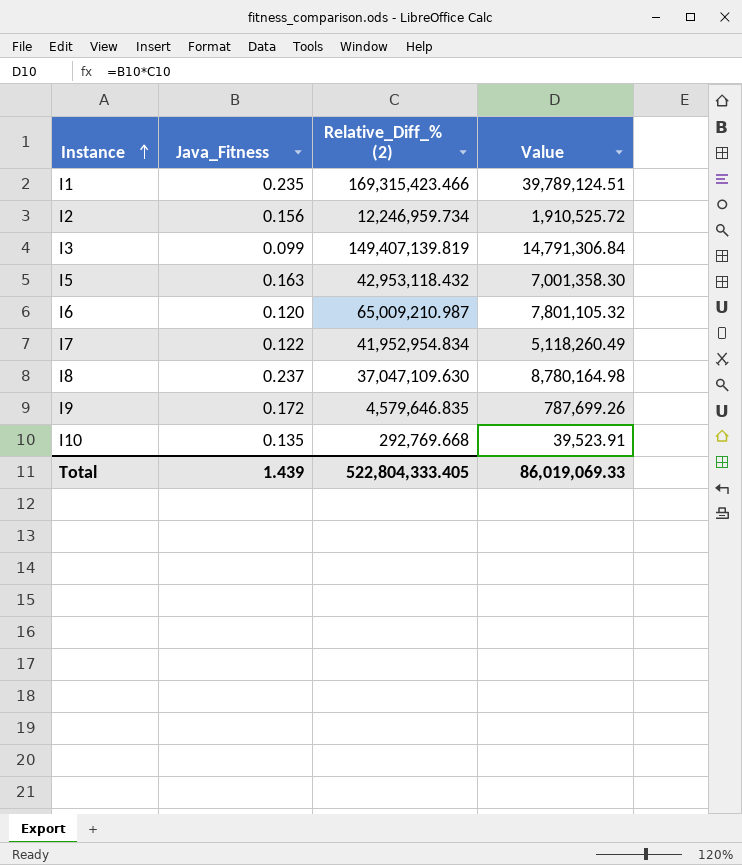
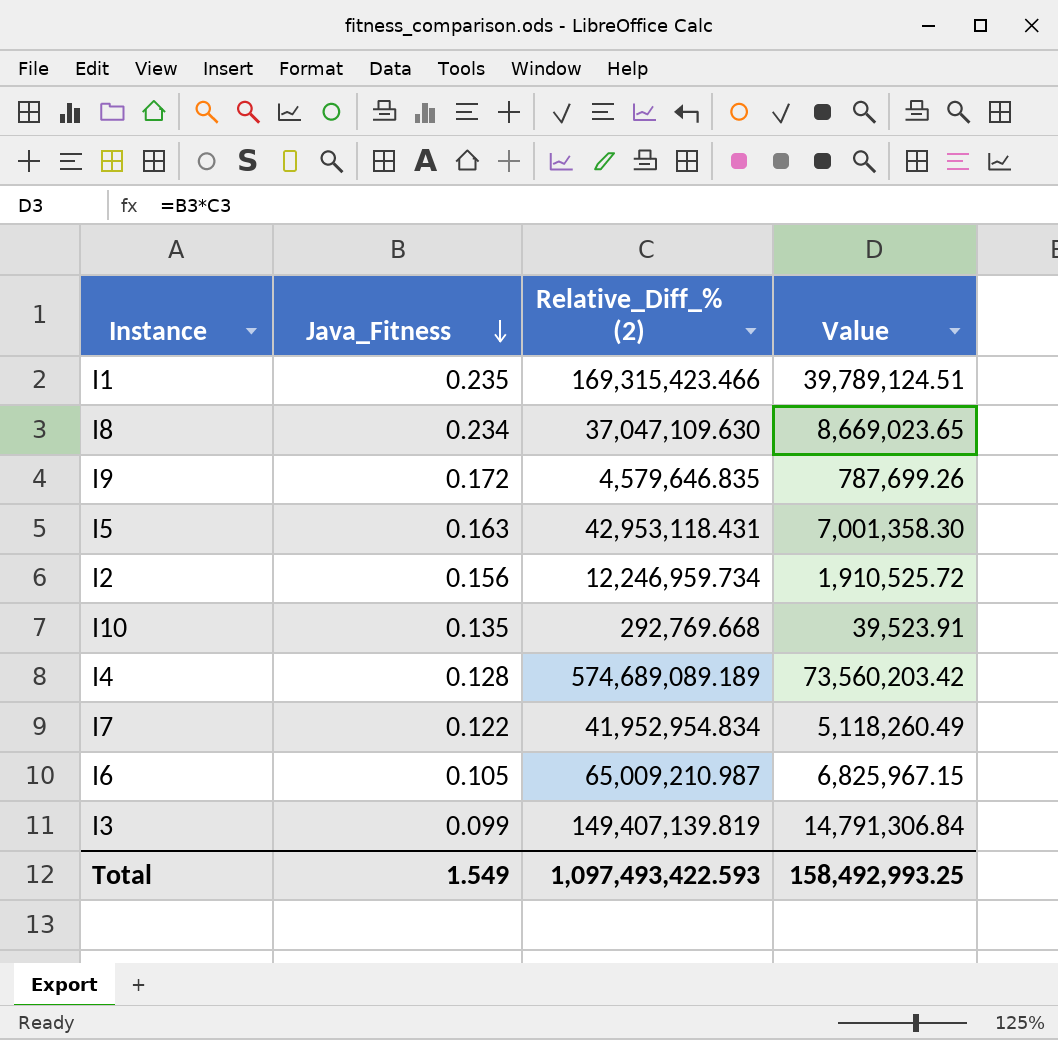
row order: Instance ascending -> Java_Fitness descending
I8 | Java_Fitness: 0.237 -> 0.234
I8 | Value: 8,780,164.98 -> 8,669,023.65
I5 | Relative_Diff_% (2): 42,953,118.432 -> 42,953,118.431
row I4: none -> 0.128 | 574,689,089.189 | 73,560,203.42
I6 | Java_Fitness: 0.120 -> 0.105
I6 | Value: 7,801,105.32 -> 6,825,967.15
Total | Java_Fitness: 1.439 -> 1.549
Total | Relative_Diff_% (2): 522,804,333.405 -> 1,097,493,422.593
Total | Value: 86,019,069.33 -> 158,492,993.25

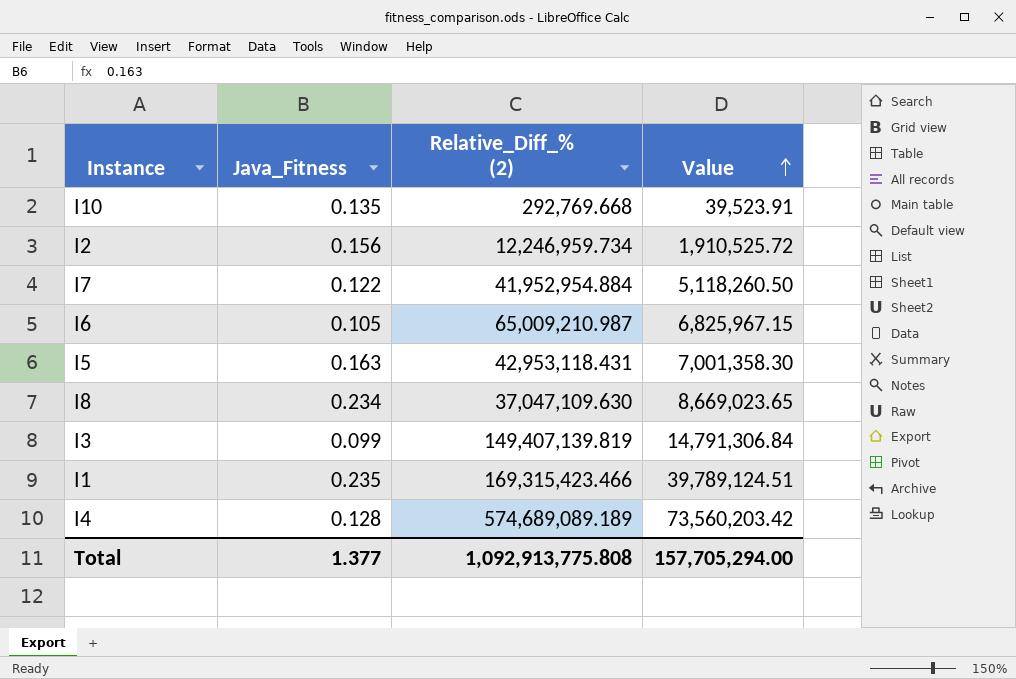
row order: Java_Fitness descending -> Value ascending
row I9: 0.172 | 4,579,646.835 | 787,699.26 -> none
I7 | Relative_Diff_% (2): 41,952,954.834 -> 41,952,954.884
I7 | Value: 5,118,260.49 -> 5,118,260.50
Total | Java_Fitness: 1.549 -> 1.377
Total | Relative_Diff_% (2): 1,097,493,422.593 -> 1,092,913,775.808
Total | Value: 158,492,993.25 -> 157,705,294.00

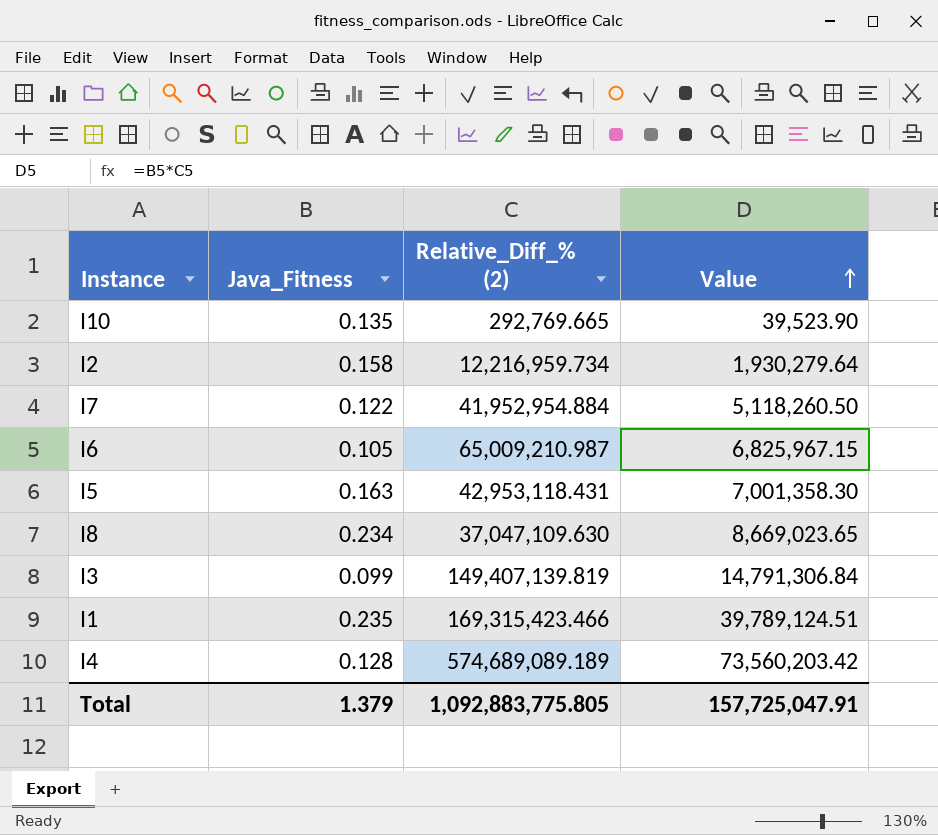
I10 | Relative_Diff_% (2): 292,769.668 -> 292,769.665
I10 | Value: 39,523.91 -> 39,523.90
I2 | Java_Fitness: 0.156 -> 0.158
I2 | Relative_Diff_% (2): 12,246,959.734 -> 12,216,959.734
I2 | Value: 1,910,525.72 -> 1,930,279.64
Total | Java_Fitness: 1.377 -> 1.379
Total | Relative_Diff_% (2): 1,092,913,775.808 -> 1,092,883,775.805
Total | Value: 157,705,294.00 -> 157,725,047.91

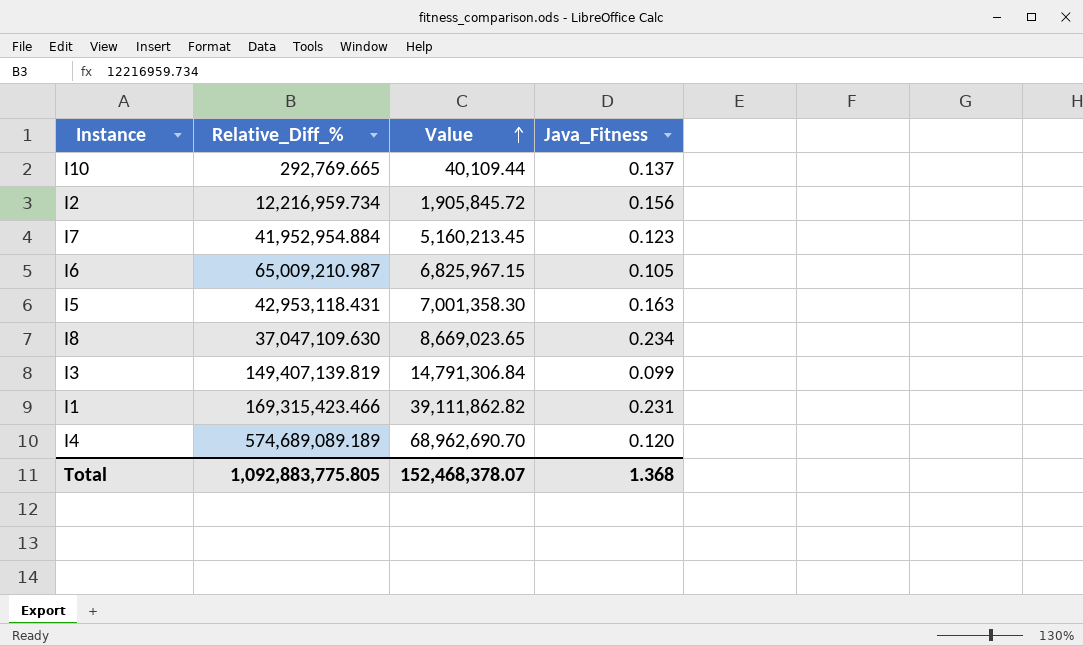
column name: Relative_Diff_% (2) -> Relative_Diff_%
column Java_Fitness | position: 2 -> 4
I10 | Value: 39,523.90 -> 40,109.44
I10 | Java_Fitness: 0.135 -> 0.137
I2 | Value: 1,930,279.64 -> 1,905,845.72
I2 | Java_Fitness: 0.158 -> 0.156
I7 | Value: 5,118,260.50 -> 5,160,213.45
I7 | Java_Fitness: 0.122 -> 0.123
I1 | Value: 39,789,124.51 -> 39,111,862.82
I1 | Java_Fitness: 0.235 -> 0.231
I4 | Value: 73,560,203.42 -> 68,962,690.70
I4 | Java_Fitness: 0.128 -> 0.120
Total | Value: 157,725,047.91 -> 152,468,378.07
Total | Java_Fitness: 1.379 -> 1.368

